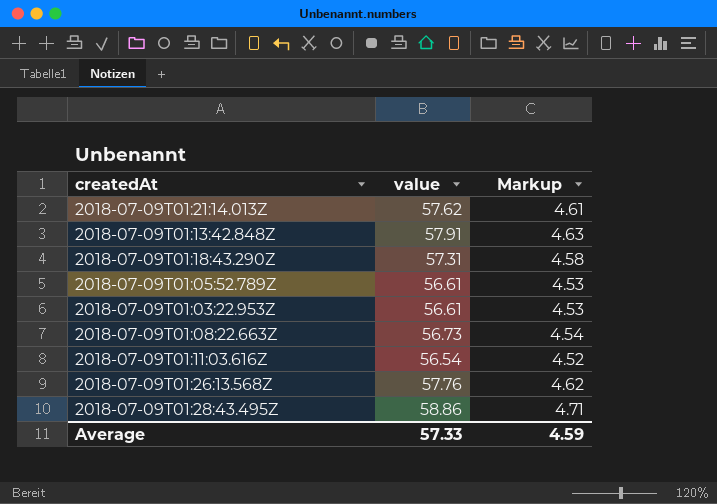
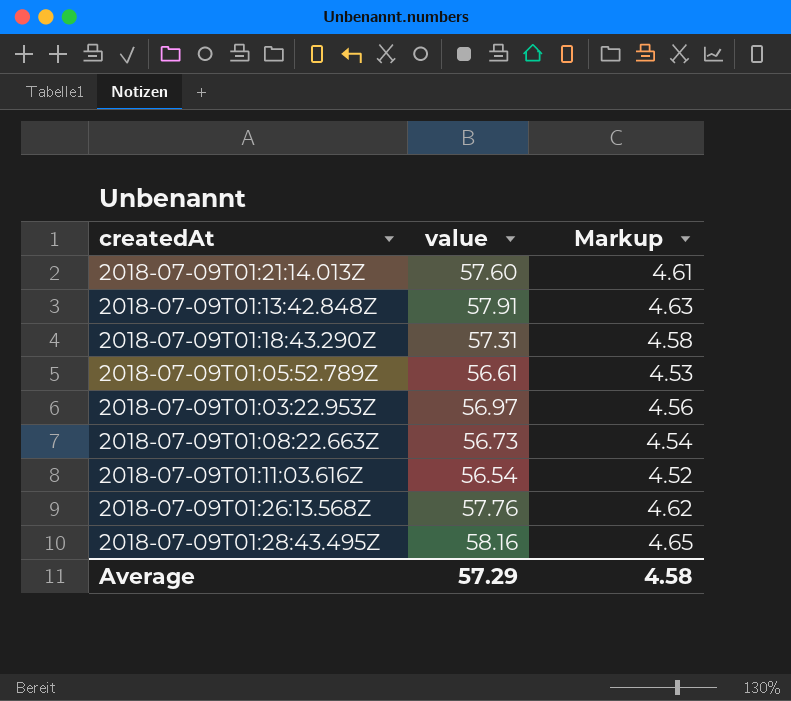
2018-07-09T01:21:14.013Z | value: 57.62 -> 57.60
2018-07-09T01:03:22.953Z | value: 56.61 -> 56.97
2018-07-09T01:03:22.953Z | Markup: 4.53 -> 4.56
2018-07-09T01:28:43.495Z | value: 58.86 -> 58.16
2018-07-09T01:28:43.495Z | Markup: 4.71 -> 4.65
Average | value: 57.33 -> 57.29
Average | Markup: 4.59 -> 4.58

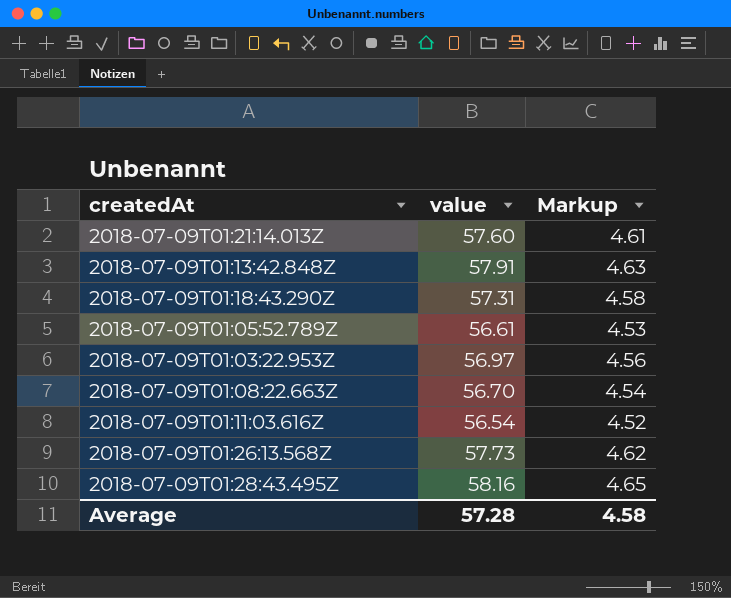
2018-07-09T01:08:22.663Z | value: 56.73 -> 56.70
2018-07-09T01:26:13.568Z | value: 57.76 -> 57.73
Average | value: 57.29 -> 57.28

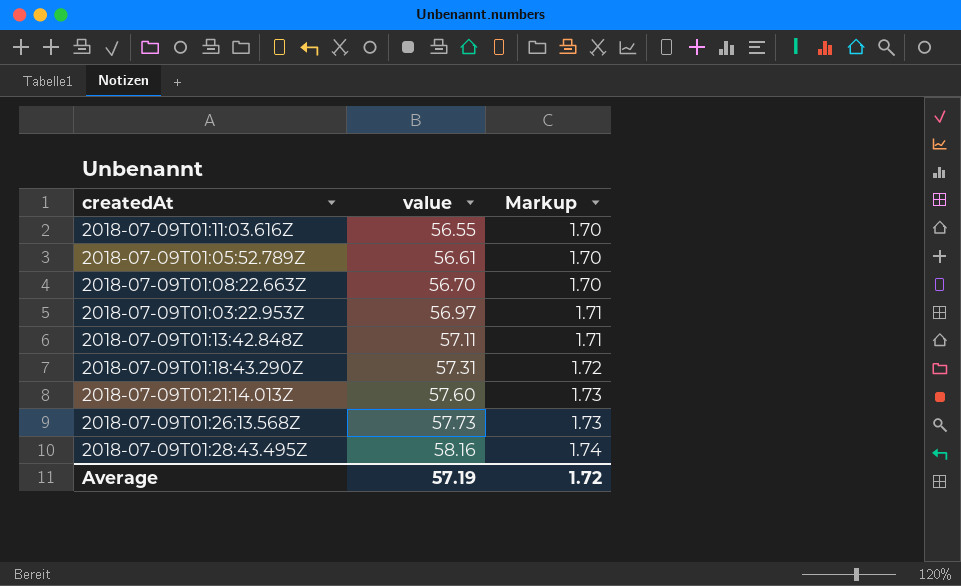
row order: none -> value ascending
column Markup | formula: [value] * 0.08 -> [value] * 0.03
2018-07-09T01:11:03.616Z | value: 56.54 -> 56.55
2018-07-09T01:13:42.848Z | value: 57.91 -> 57.11
Average | value: 57.28 -> 57.19
Average | Markup: 4.58 -> 1.72

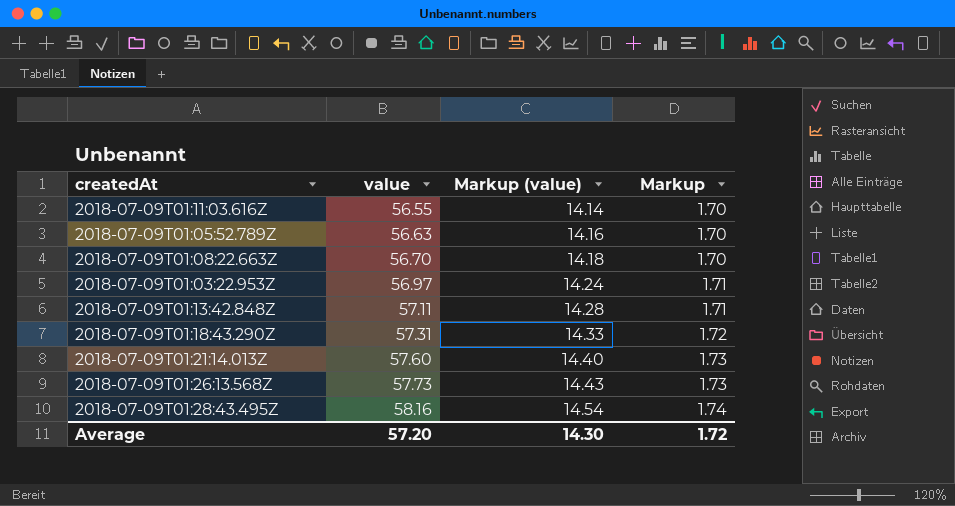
column Markup (value) | formula: none -> [value] * 0.25
2018-07-09T01:05:52.789Z | value: 56.61 -> 56.63
Average | value: 57.19 -> 57.20

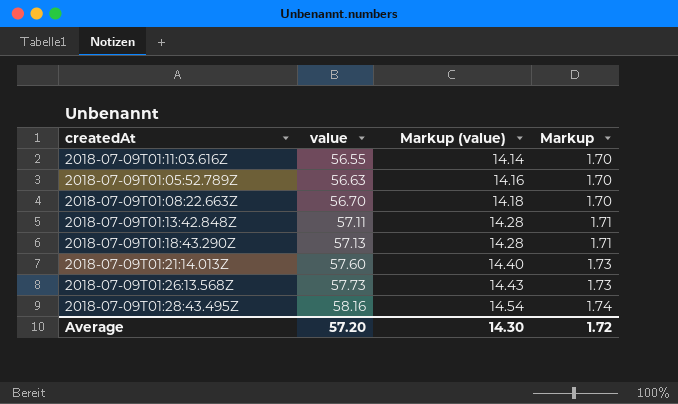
row 2018-07-09T01:03:22.953Z: 56.97 | 14.24 | 1.71 -> none
2018-07-09T01:18:43.290Z | value: 57.31 -> 57.13
2018-07-09T01:18:43.290Z | Markup (value): 14.33 -> 14.28
2018-07-09T01:18:43.290Z | Markup: 1.72 -> 1.71

